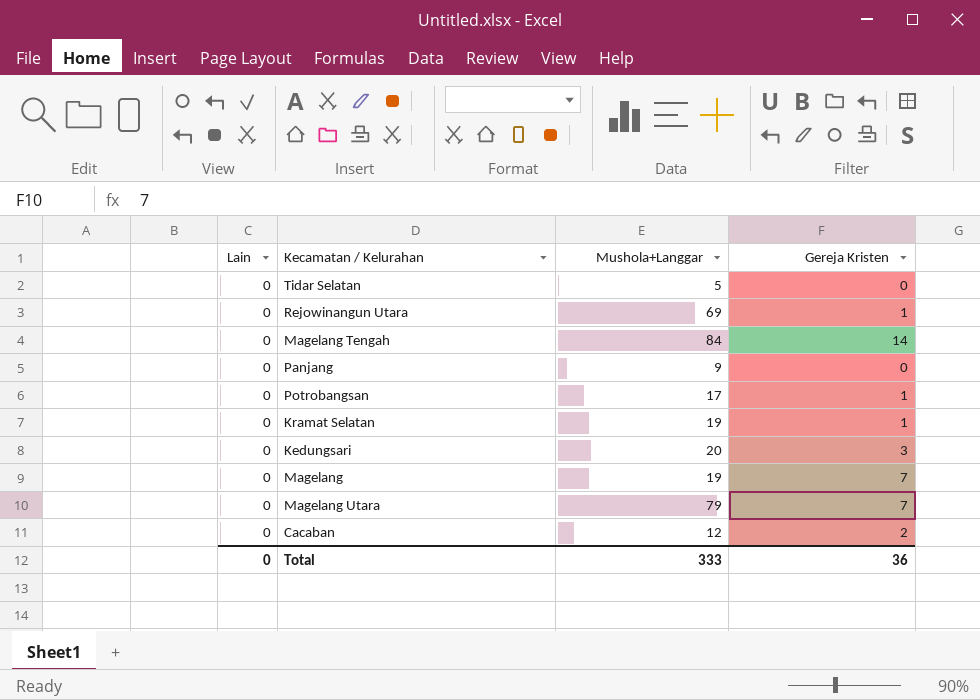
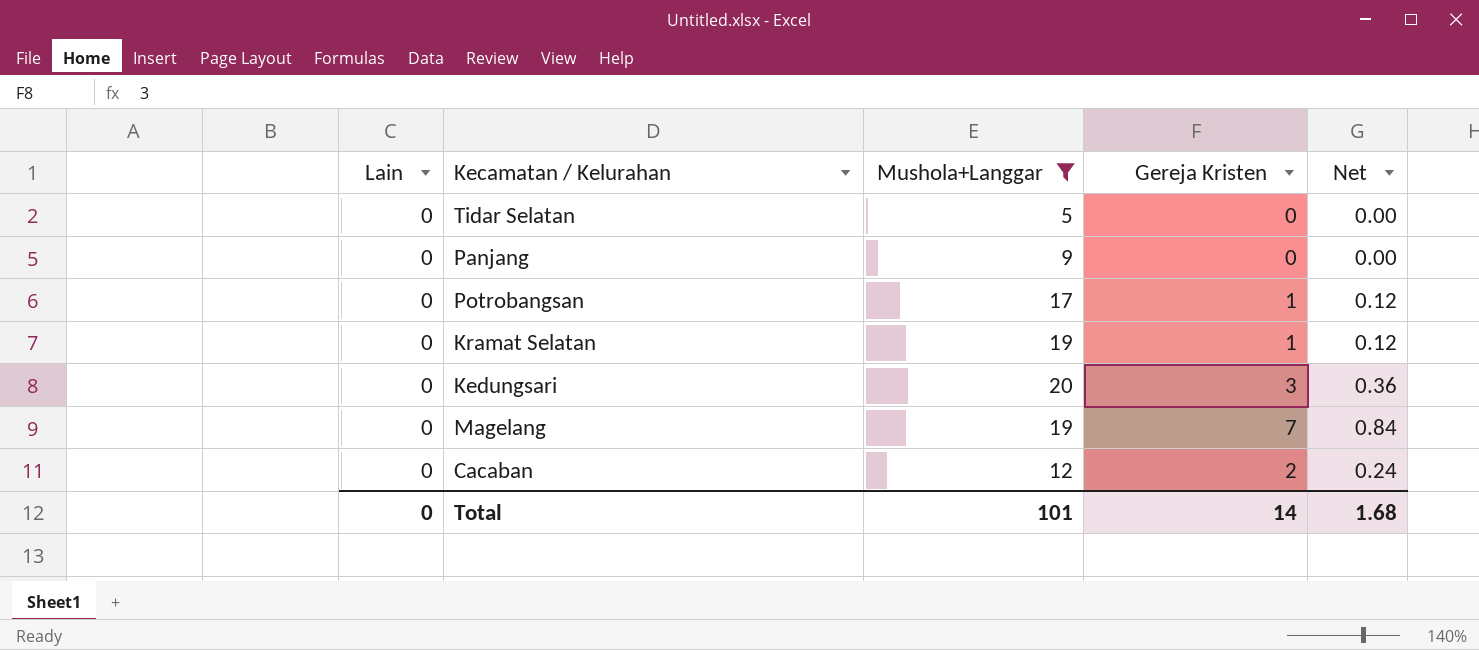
filter: none -> Mushola+Langgar <= 20
column Net | formula: none -> [Gereja Kristen] * 0.12
Total | Mushola+Langgar: 333 -> 101
Total | Gereja Kristen: 36 -> 14

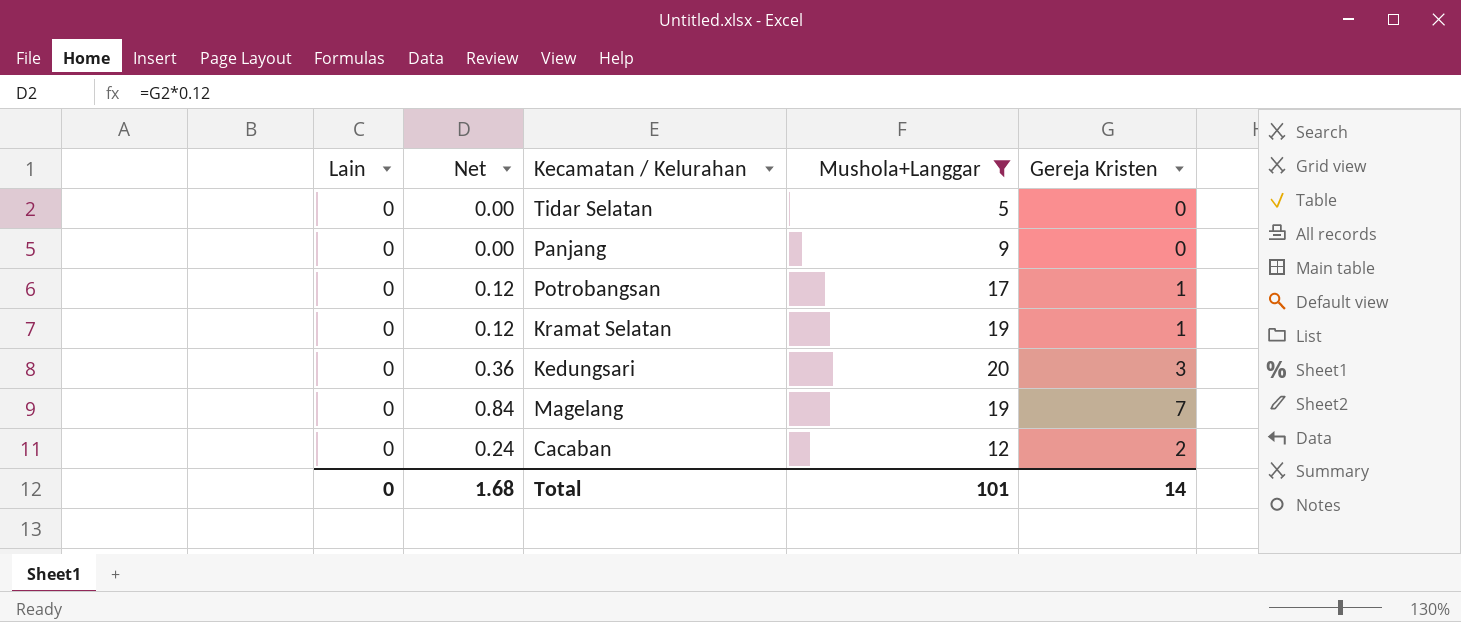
column Net | position: 5 -> 2

